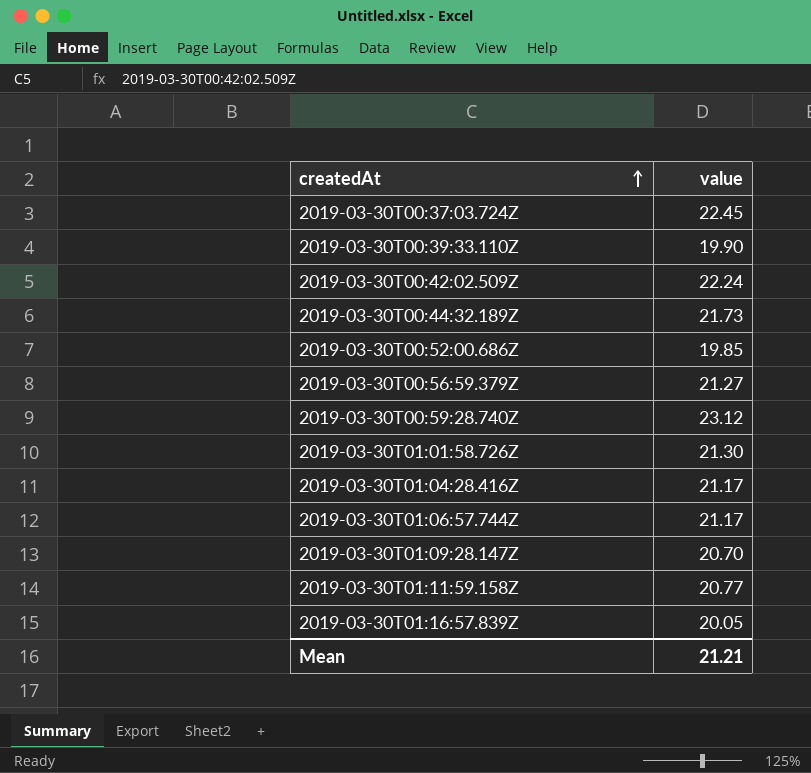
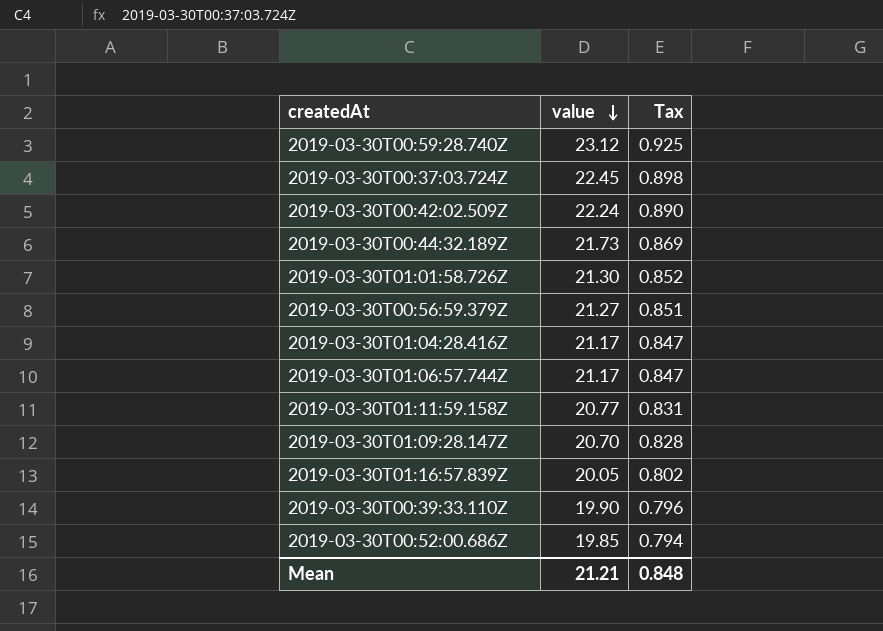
row order: createdAt ascending -> value descending
column Tax | formula: none -> [value] * 0.04

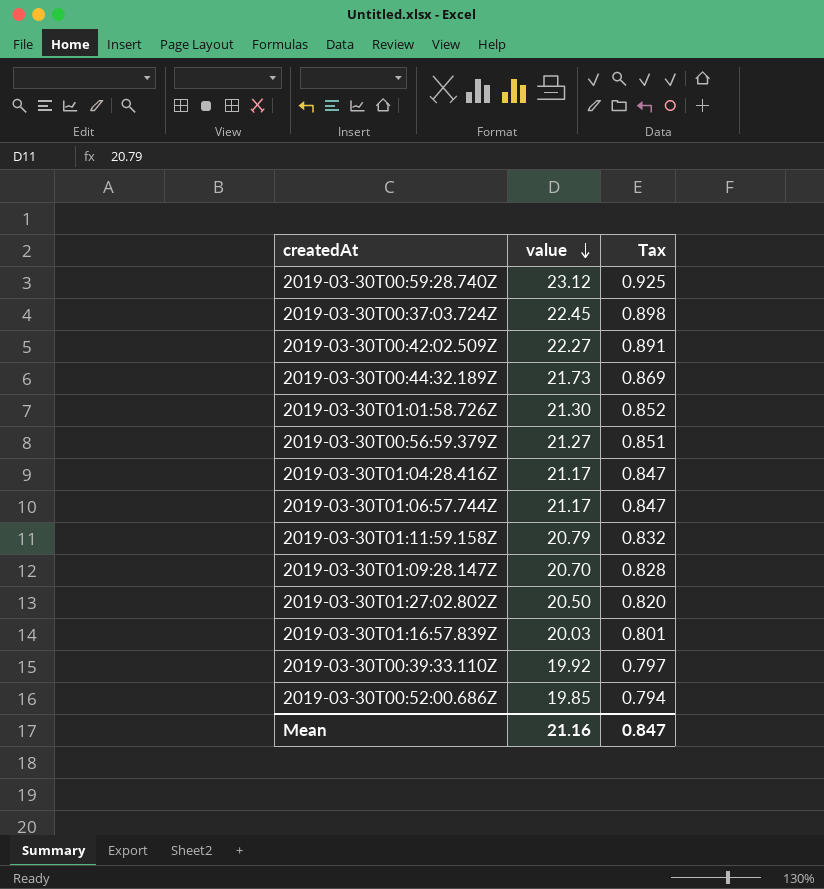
2019-03-30T00:42:02.509Z | value: 22.24 -> 22.27
2019-03-30T00:42:02.509Z | Tax: 0.890 -> 0.891
2019-03-30T01:11:59.158Z | value: 20.77 -> 20.79
2019-03-30T01:11:59.158Z | Tax: 0.831 -> 0.832
row 2019-03-30T01:27:02.802Z: none -> 20.50 | 0.820
2019-03-30T01:16:57.839Z | value: 20.05 -> 20.03
2019-03-30T01:16:57.839Z | Tax: 0.802 -> 0.801
2019-03-30T00:39:33.110Z | value: 19.90 -> 19.92
2019-03-30T00:39:33.110Z | Tax: 0.796 -> 0.797
Mean | value: 21.21 -> 21.16
Mean | Tax: 0.848 -> 0.847

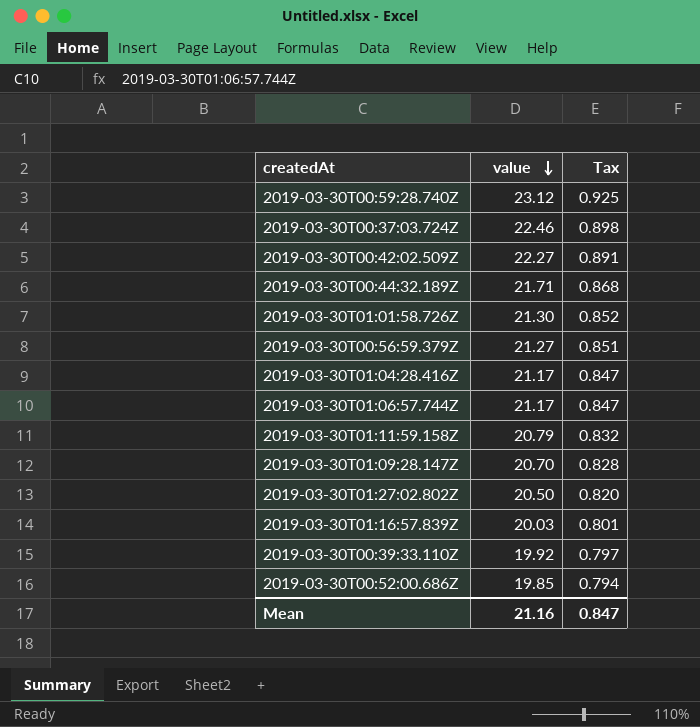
2019-03-30T00:37:03.724Z | value: 22.45 -> 22.46
2019-03-30T00:44:32.189Z | value: 21.73 -> 21.71
2019-03-30T00:44:32.189Z | Tax: 0.869 -> 0.868

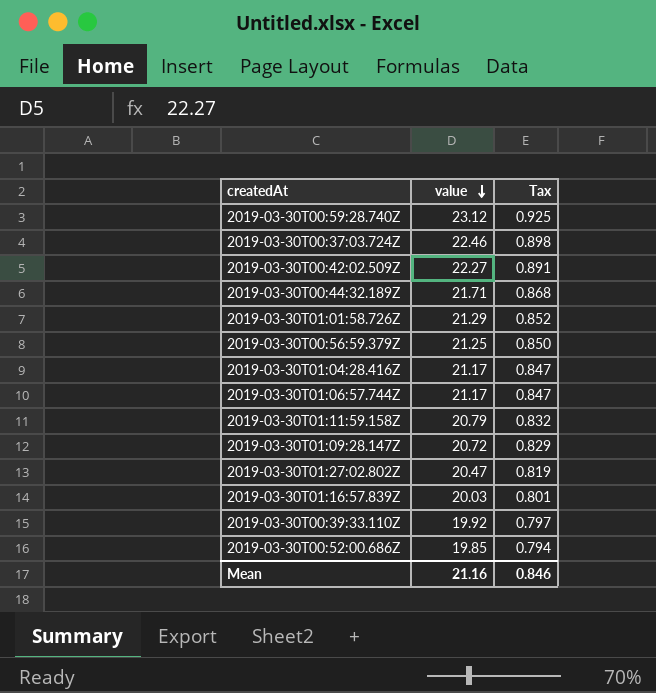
2019-03-30T01:01:58.726Z | value: 21.30 -> 21.29
2019-03-30T00:56:59.379Z | value: 21.27 -> 21.25
2019-03-30T00:56:59.379Z | Tax: 0.851 -> 0.850
2019-03-30T01:09:28.147Z | value: 20.70 -> 20.72
2019-03-30T01:09:28.147Z | Tax: 0.828 -> 0.829
2019-03-30T01:27:02.802Z | value: 20.50 -> 20.47
2019-03-30T01:27:02.802Z | Tax: 0.820 -> 0.819
Mean | Tax: 0.847 -> 0.846

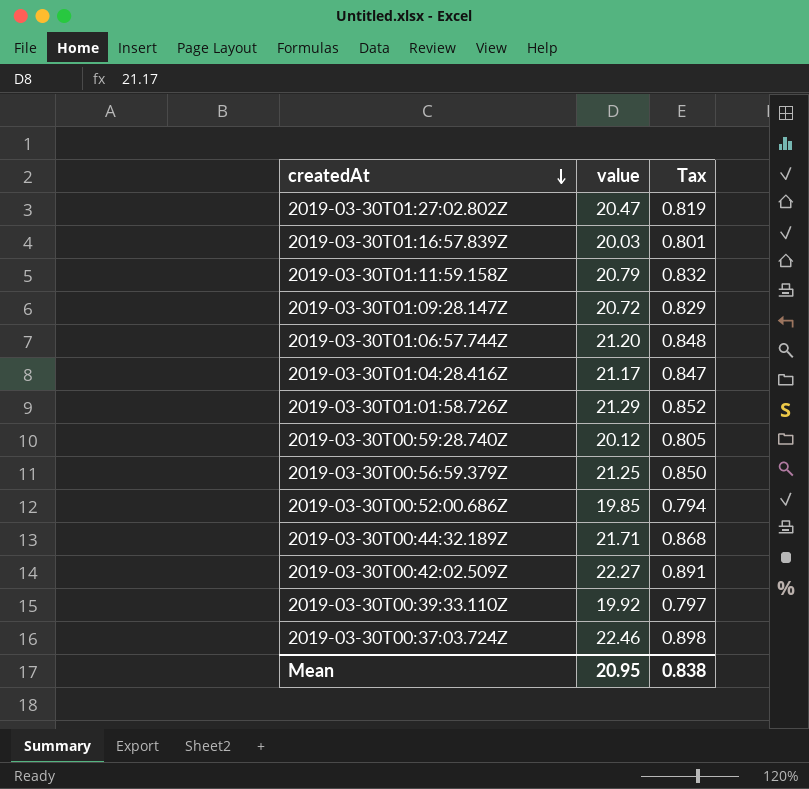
row order: value descending -> createdAt descending
2019-03-30T01:06:57.744Z | value: 21.17 -> 21.20
2019-03-30T01:06:57.744Z | Tax: 0.847 -> 0.848
2019-03-30T00:59:28.740Z | value: 23.12 -> 20.12
2019-03-30T00:59:28.740Z | Tax: 0.925 -> 0.805
Mean | value: 21.16 -> 20.95
Mean | Tax: 0.846 -> 0.838

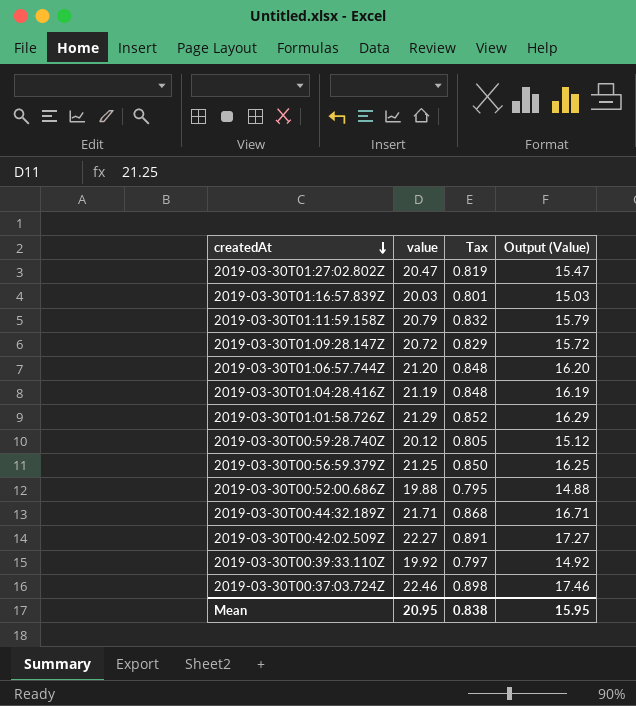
column Output (Value) | formula: none -> [value] - 5
2019-03-30T01:04:28.416Z | value: 21.17 -> 21.19
2019-03-30T01:04:28.416Z | Tax: 0.847 -> 0.848
2019-03-30T00:52:00.686Z | value: 19.85 -> 19.88
2019-03-30T00:52:00.686Z | Tax: 0.794 -> 0.795

